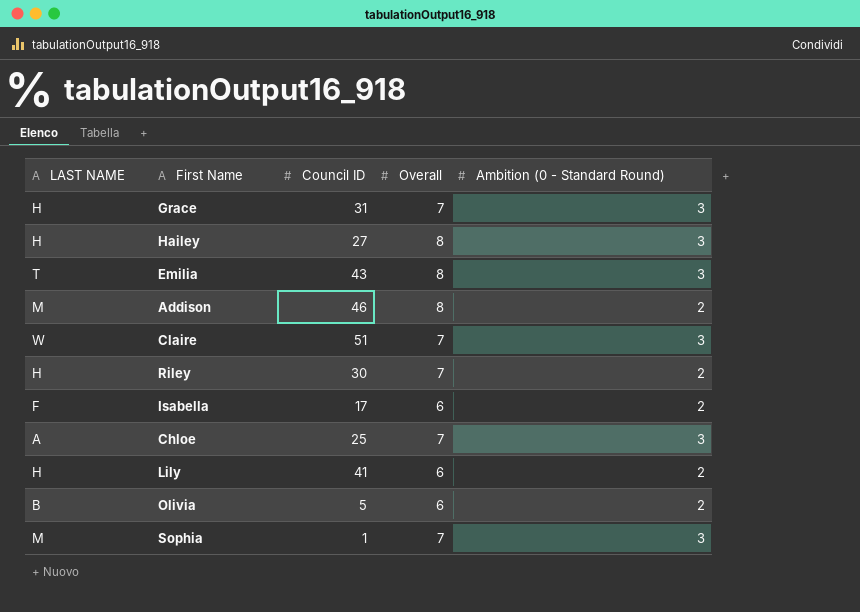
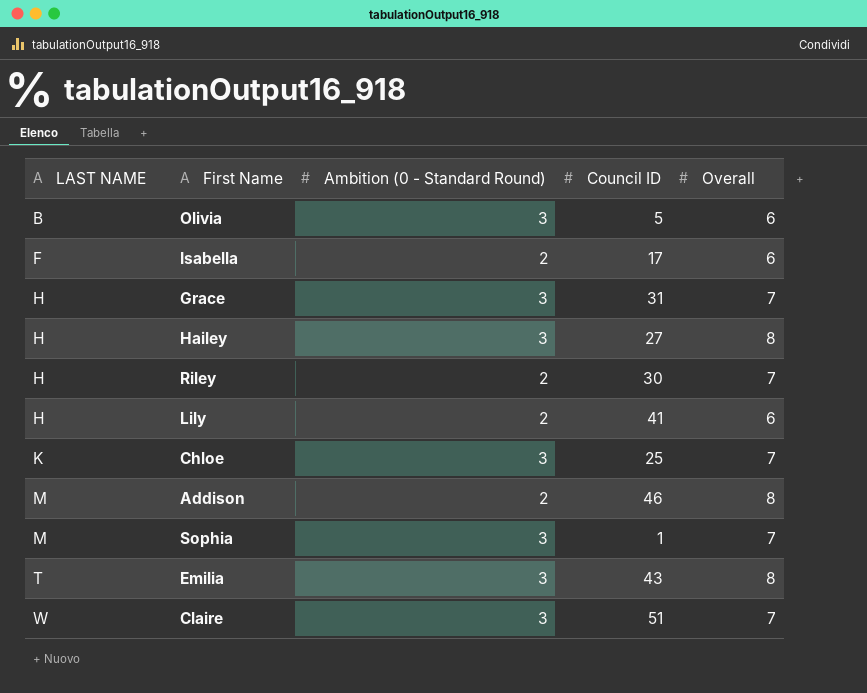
row order: none -> LAST NAME ascending
column Ambition (0 - Standard Round) | position: 5 -> 3
Olivia | Ambition (0 - Standard Round): 2 -> 3
Chloe | LAST NAME: A -> K

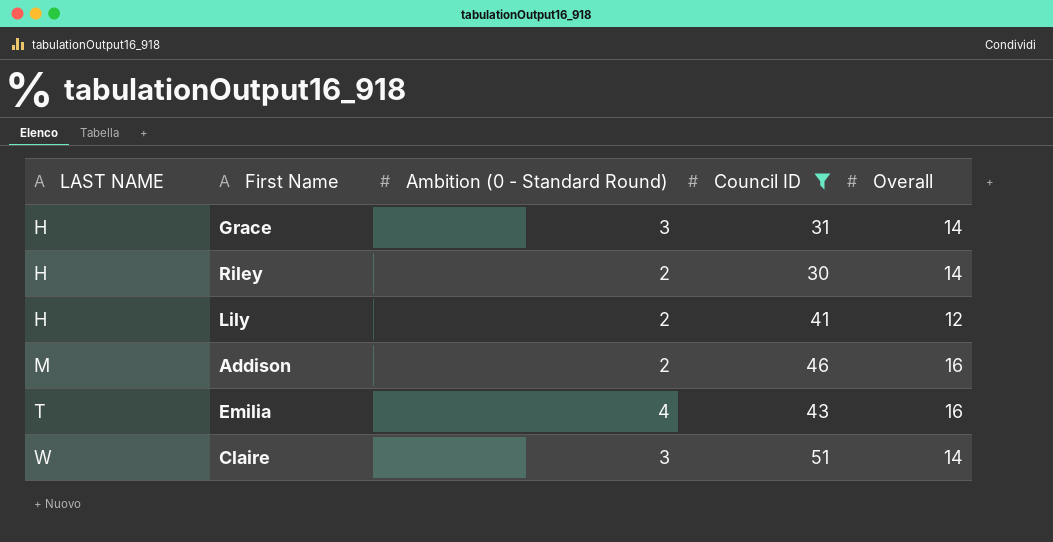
filter: none -> Council ID >= 30
Grace | Overall: 7 -> 14
Riley | Overall: 7 -> 14
Lily | Overall: 6 -> 12
Addison | Overall: 8 -> 16
Emilia | Ambition (0 - Standard Round): 3 -> 4
Emilia | Overall: 8 -> 16
Claire | Overall: 7 -> 14

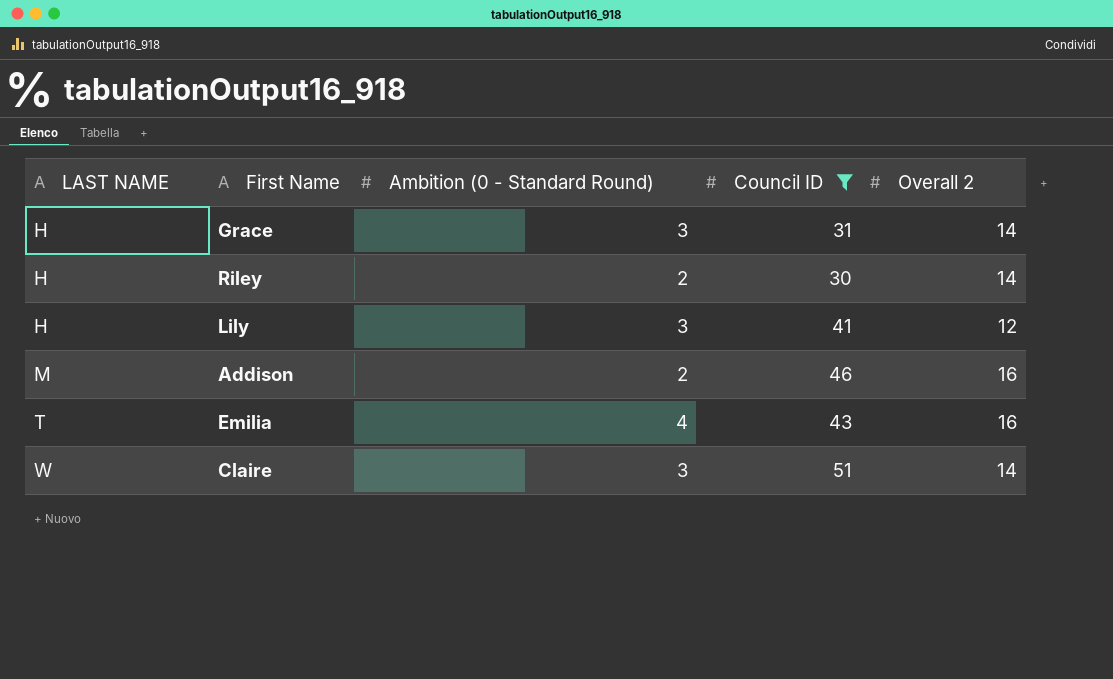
column name: Overall -> Overall 2
Lily | Ambition (0 - Standard Round): 2 -> 3

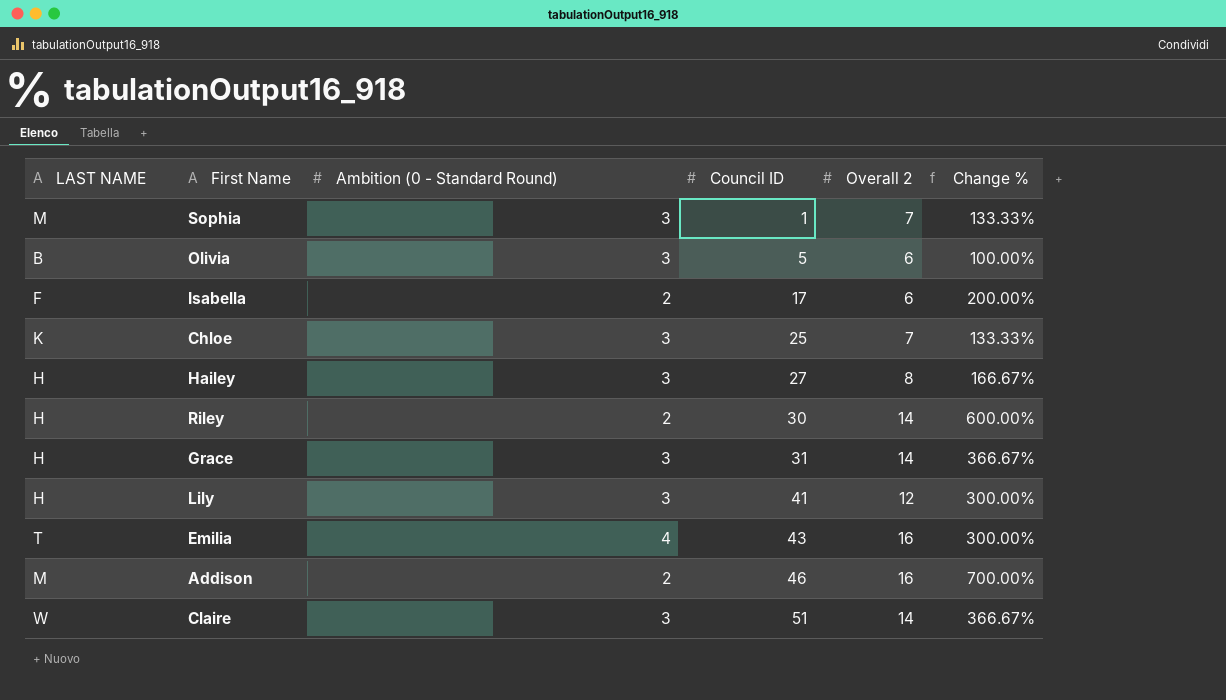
filter: Council ID >= 30 -> none
row order: LAST NAME ascending -> Council ID ascending
column Change % | formula: none -> ([Overall 2] - [Ambition (0 - Standard Round)]) / [Ambition (0 - Standard Round)]

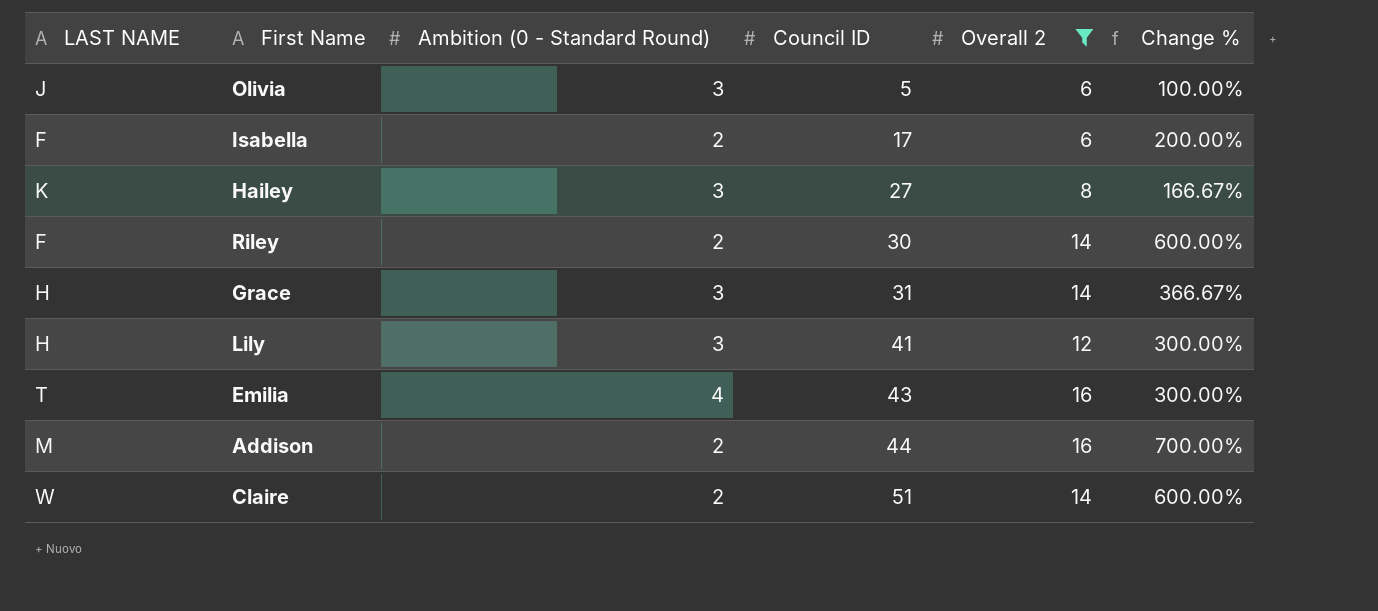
filter: none -> Overall 2 != 7
Olivia | LAST NAME: B -> J
Hailey | LAST NAME: H -> K
Riley | LAST NAME: H -> F
Addison | Council ID: 46 -> 44
Claire | Ambition (0 - Standard Round): 3 -> 2
Claire | Change %: 366.67% -> 600.00%

